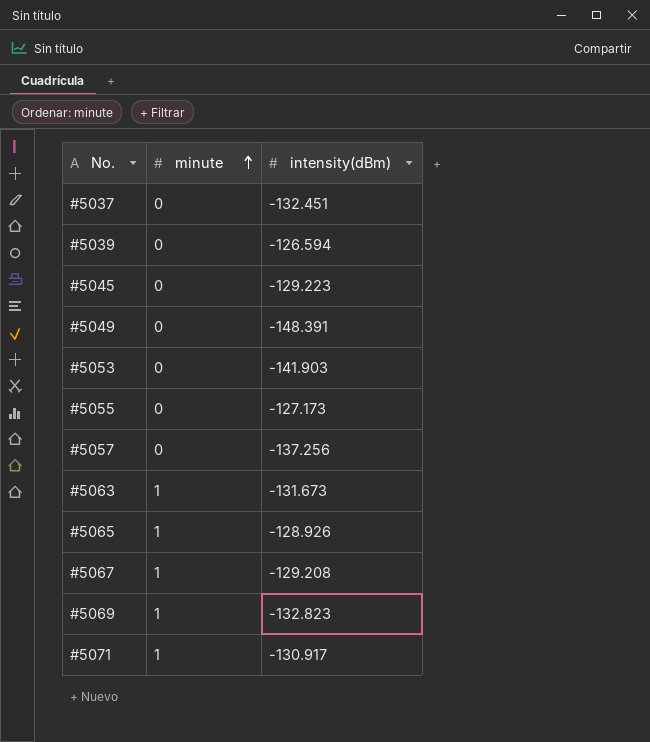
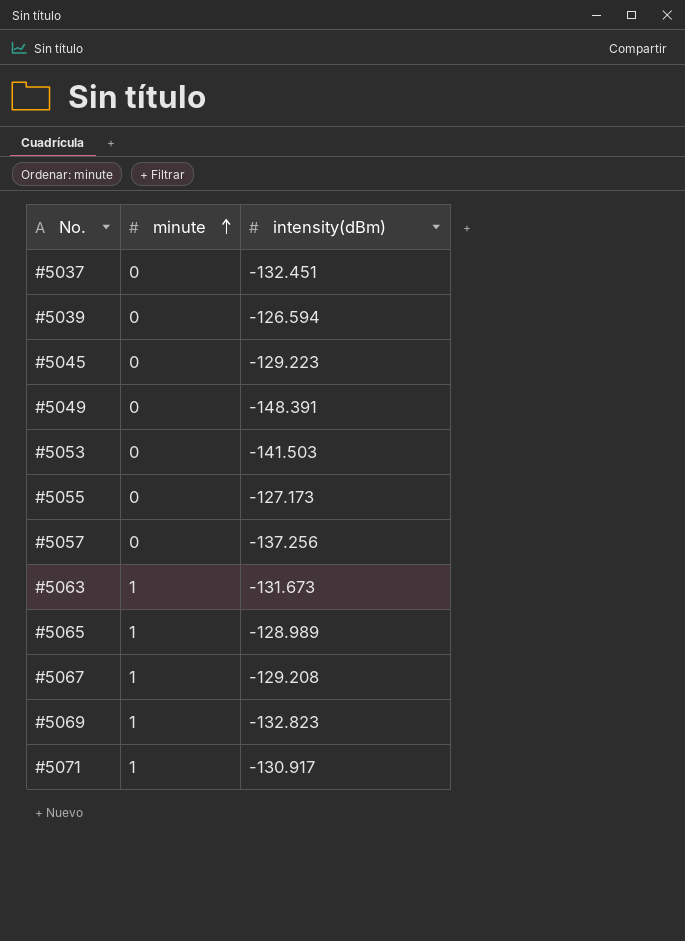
#5053 | intensity(dBm): -141.903 -> -141.503
#5065 | intensity(dBm): -128.926 -> -128.989

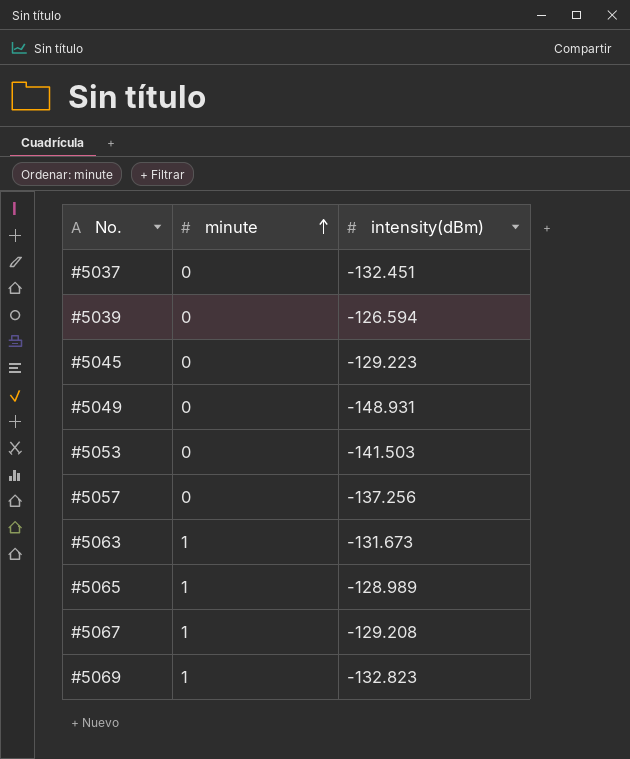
row #5055: 0 | -127.173 -> none
row #5071: 1 | -130.917 -> none
#5049 | intensity(dBm): -148.391 -> -148.931

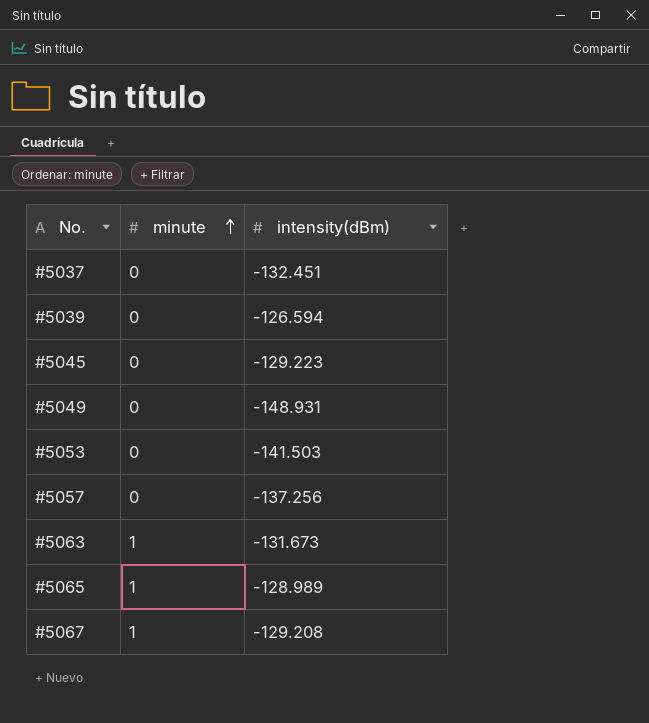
row #5069: 1 | -132.823 -> none

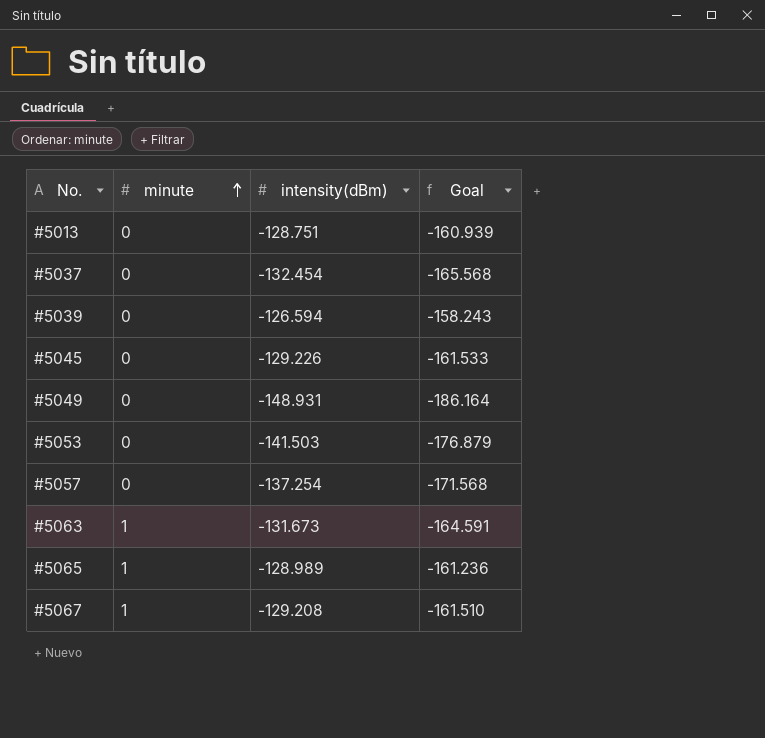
column Goal | formula: none -> [intensity(dBm)] * 1.25
row #5013: none -> 0 | -128.751 | -160.939
#5037 | intensity(dBm): -132.451 -> -132.454
#5045 | intensity(dBm): -129.223 -> -129.226
#5057 | intensity(dBm): -137.256 -> -137.254

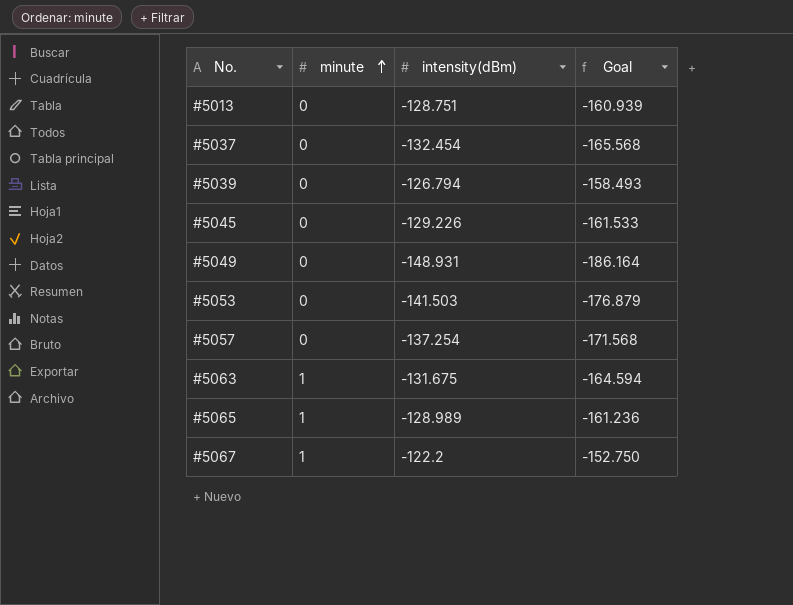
#5039 | intensity(dBm): -126.594 -> -126.794
#5039 | Goal: -158.243 -> -158.493
#5063 | intensity(dBm): -131.673 -> -131.675
#5063 | Goal: -164.591 -> -164.594
#5067 | intensity(dBm): -129.208 -> -122.2
#5067 | Goal: -161.510 -> -152.750

